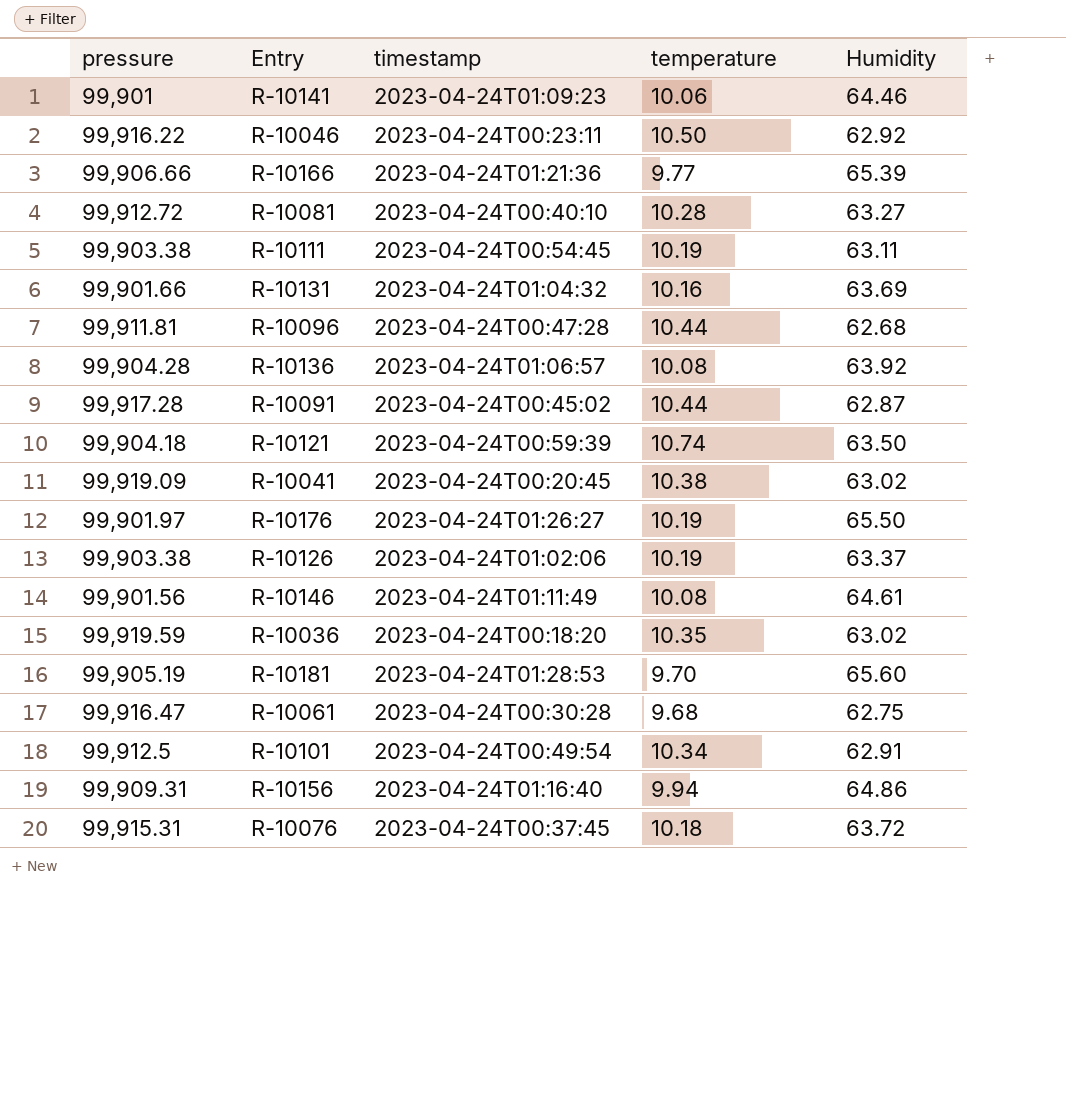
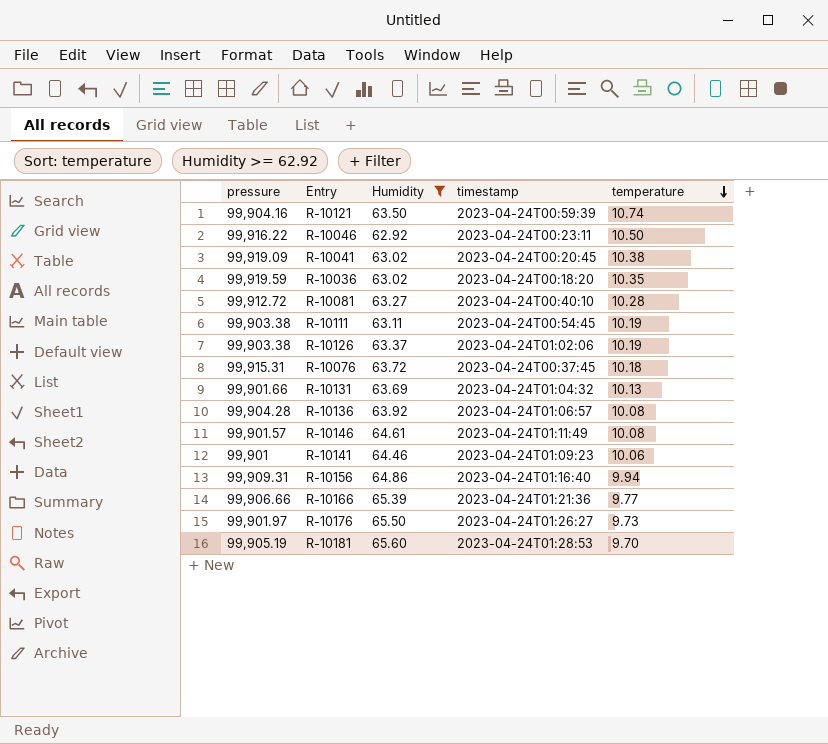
filter: none -> Humidity >= 62.92
row order: none -> temperature descending
column Humidity | position: 5 -> 3
R-10121 | pressure: 99,904.18 -> 99,904.16
R-10131 | temperature: 10.16 -> 10.13
R-10146 | pressure: 99,901.56 -> 99,901.57
R-10176 | temperature: 10.19 -> 9.73

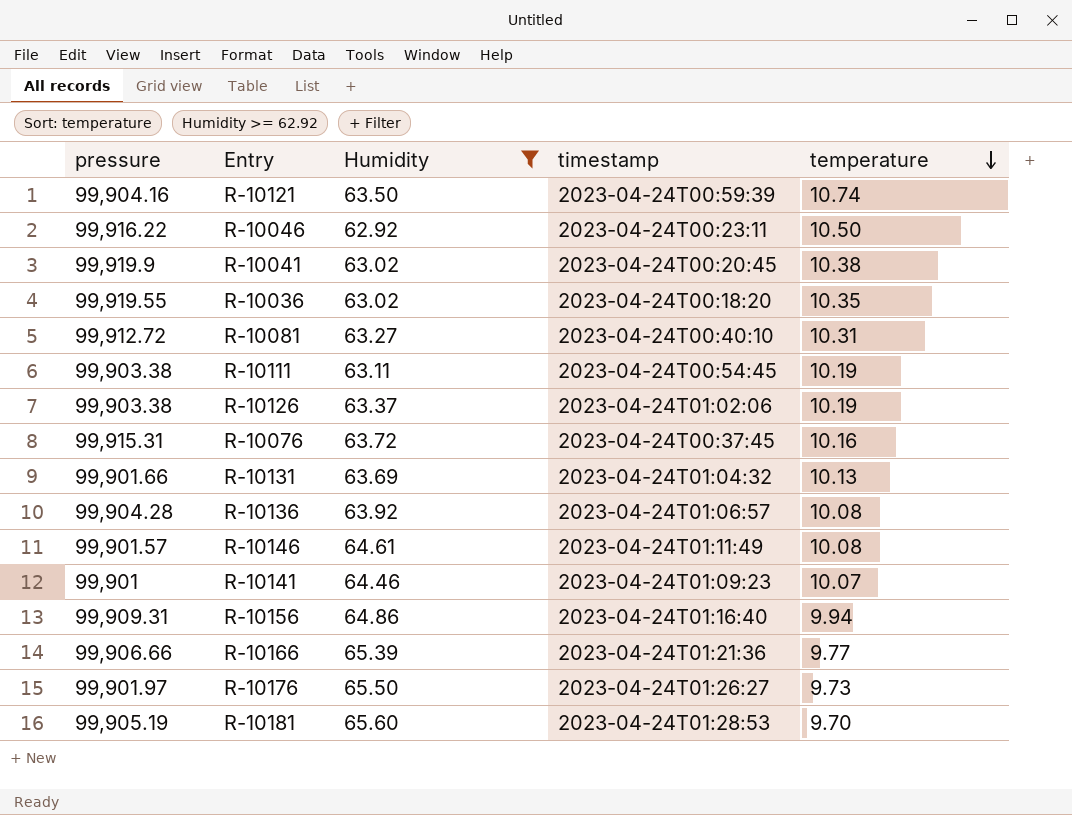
R-10041 | pressure: 99,919.09 -> 99,919.9
R-10036 | pressure: 99,919.59 -> 99,919.55
R-10081 | temperature: 10.28 -> 10.31
R-10076 | temperature: 10.18 -> 10.16
R-10141 | temperature: 10.06 -> 10.07

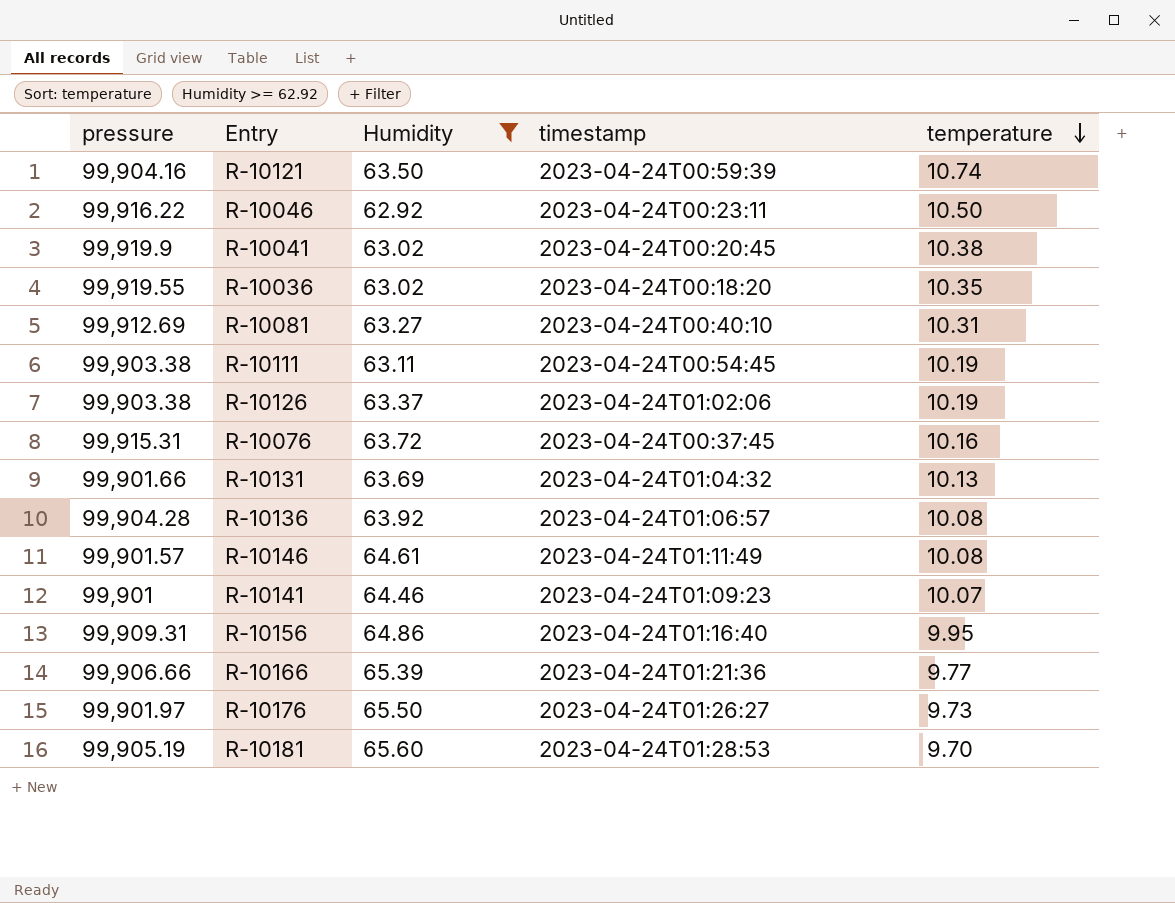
R-10081 | pressure: 99,912.72 -> 99,912.69
R-10156 | temperature: 9.94 -> 9.95

